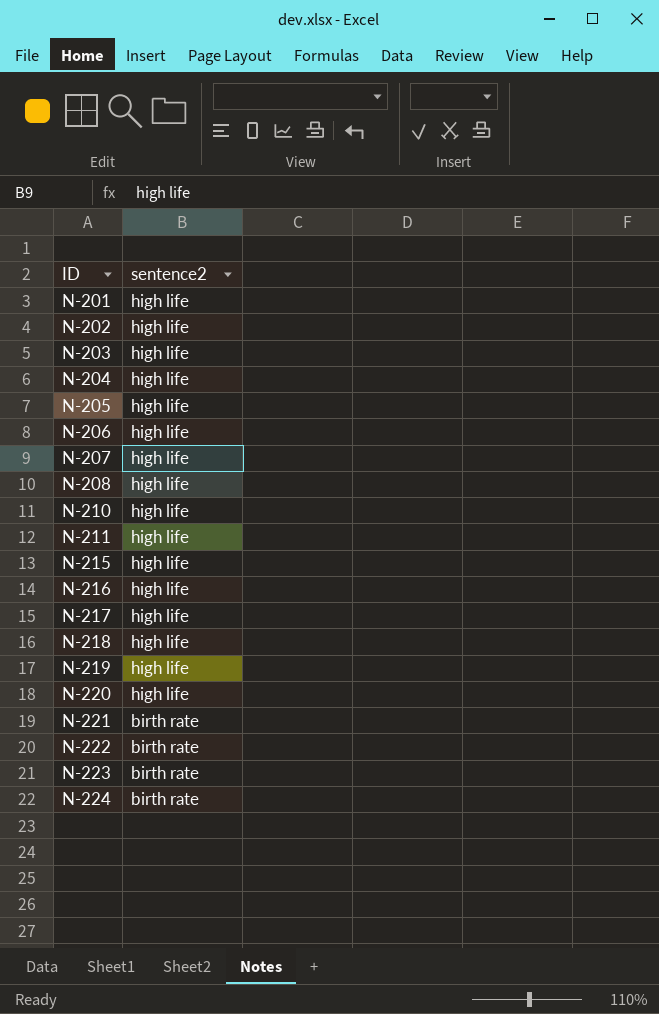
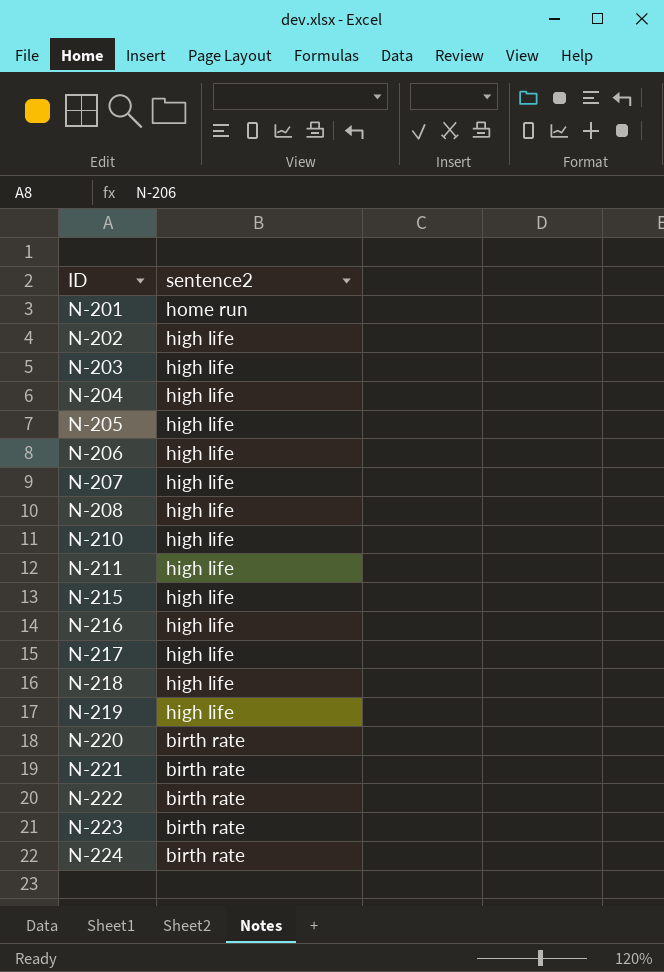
N-201 | sentence2: high life -> home run
N-220 | sentence2: high life -> birth rate

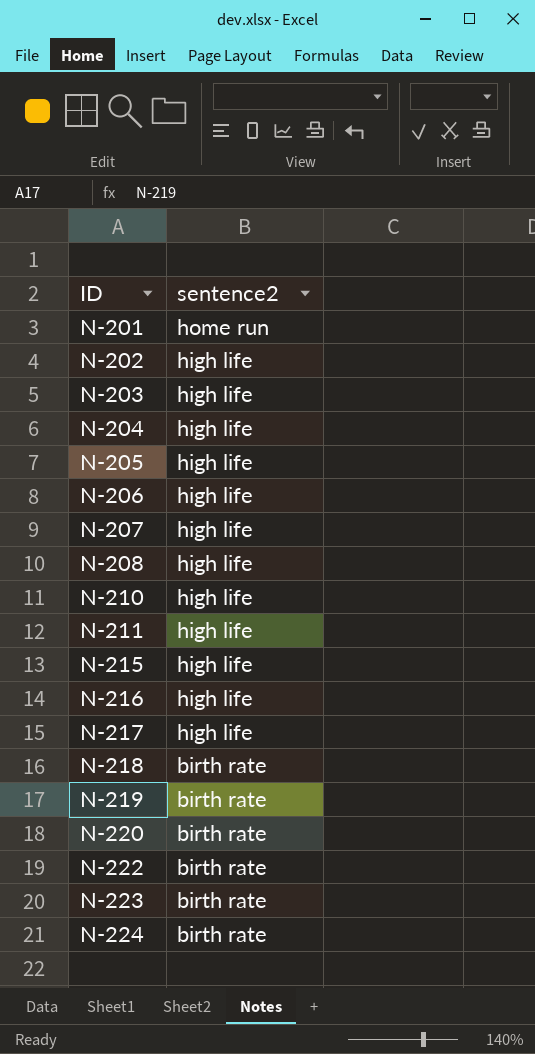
row N-221: birth rate -> none
N-218 | sentence2: high life -> birth rate
N-219 | sentence2: high life -> birth rate

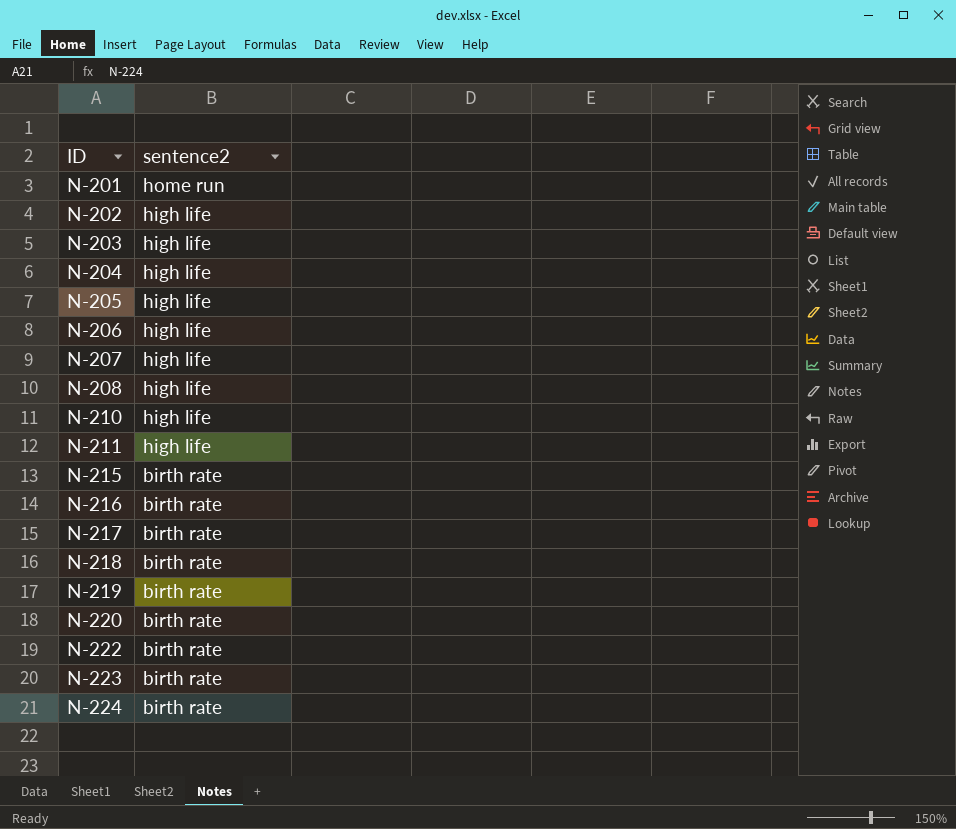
N-215 | sentence2: high life -> birth rate
N-216 | sentence2: high life -> birth rate
N-217 | sentence2: high life -> birth rate

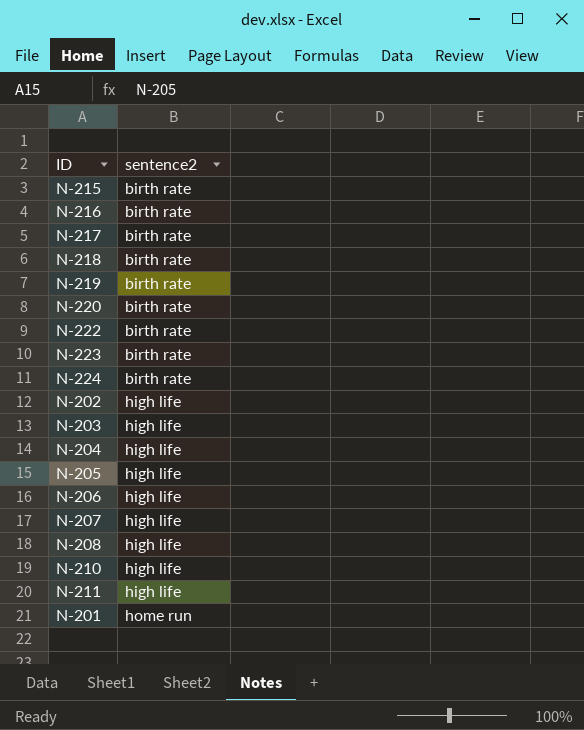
row order: ID ascending -> sentence2 ascending

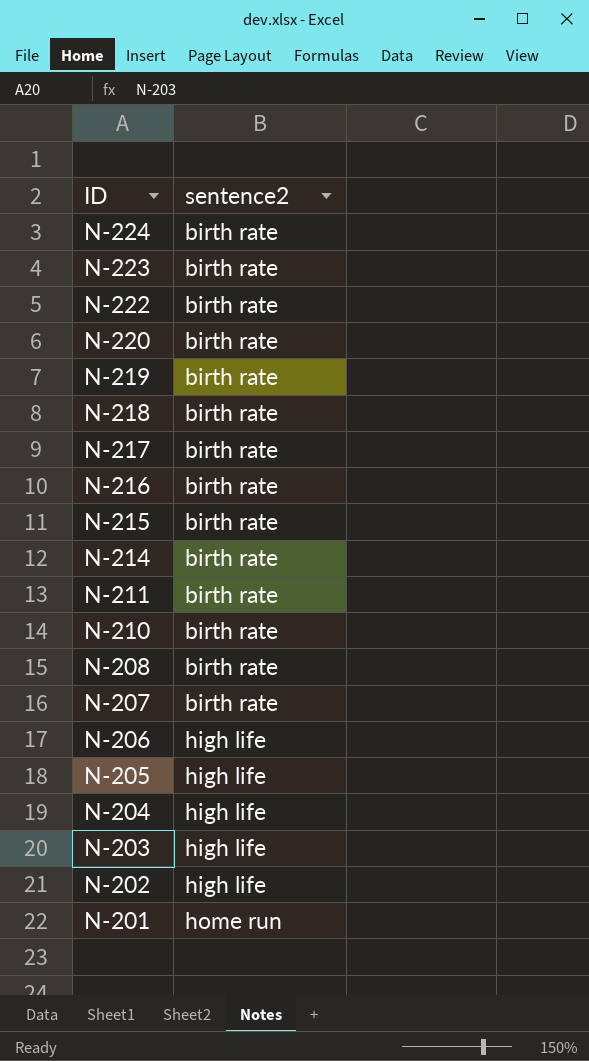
row order: sentence2 ascending -> ID descending
row N-214: none -> birth rate
N-211 | sentence2: high life -> birth rate
N-210 | sentence2: high life -> birth rate
N-208 | sentence2: high life -> birth rate
N-207 | sentence2: high life -> birth rate

